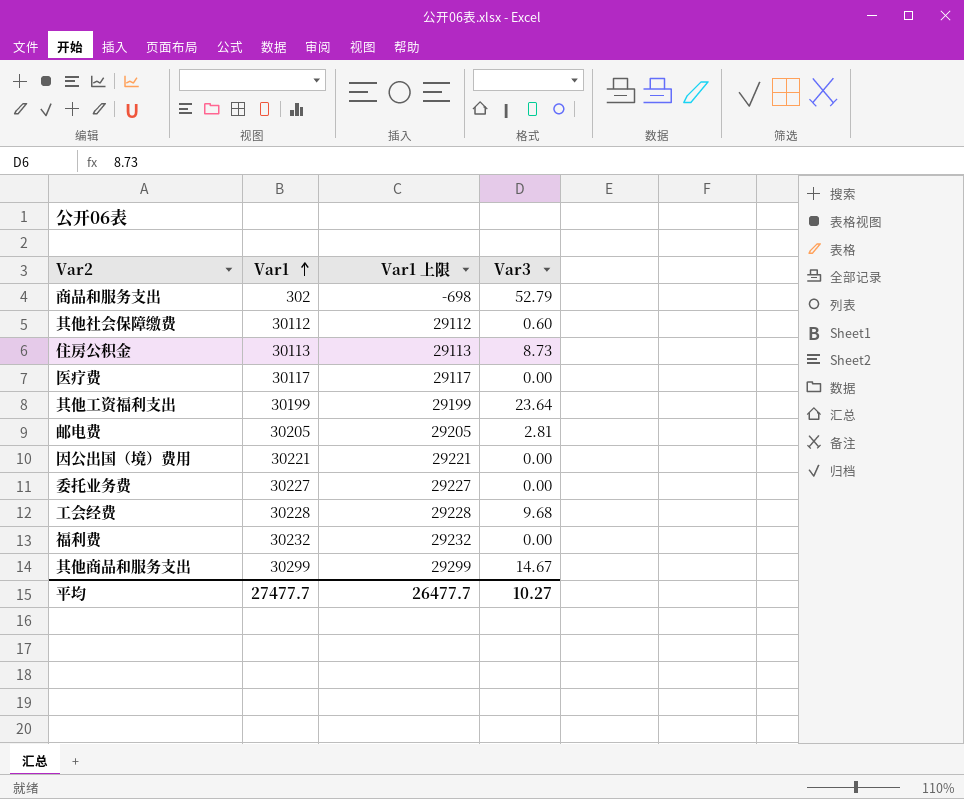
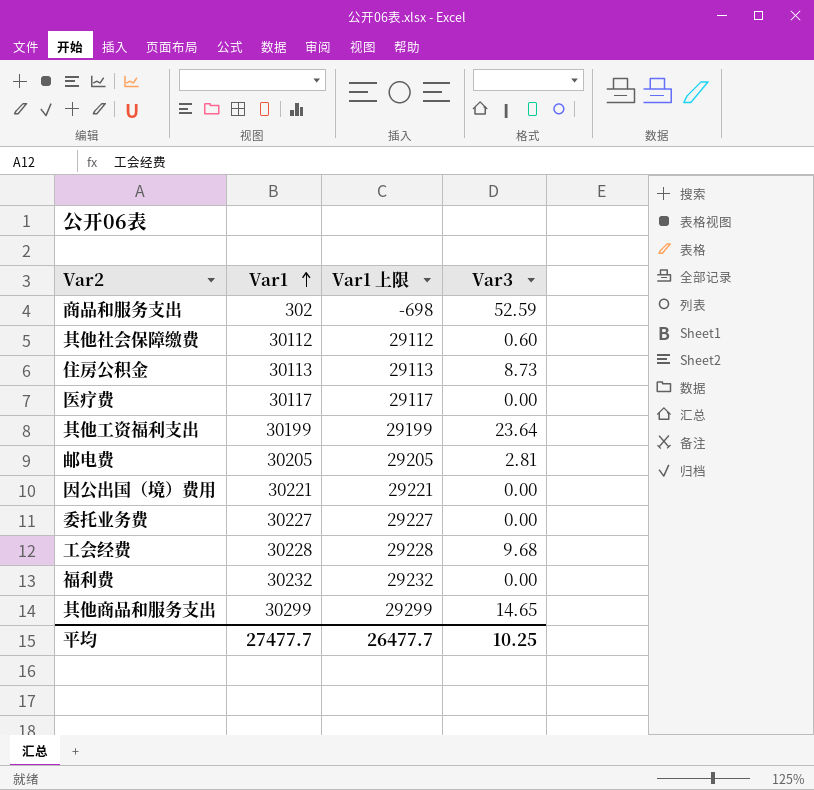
商品和服务支出 | Var3: 52.79 -> 52.59
其他商品和服务支出 | Var3: 14.67 -> 14.65
平均 | Var3: 10.27 -> 10.25

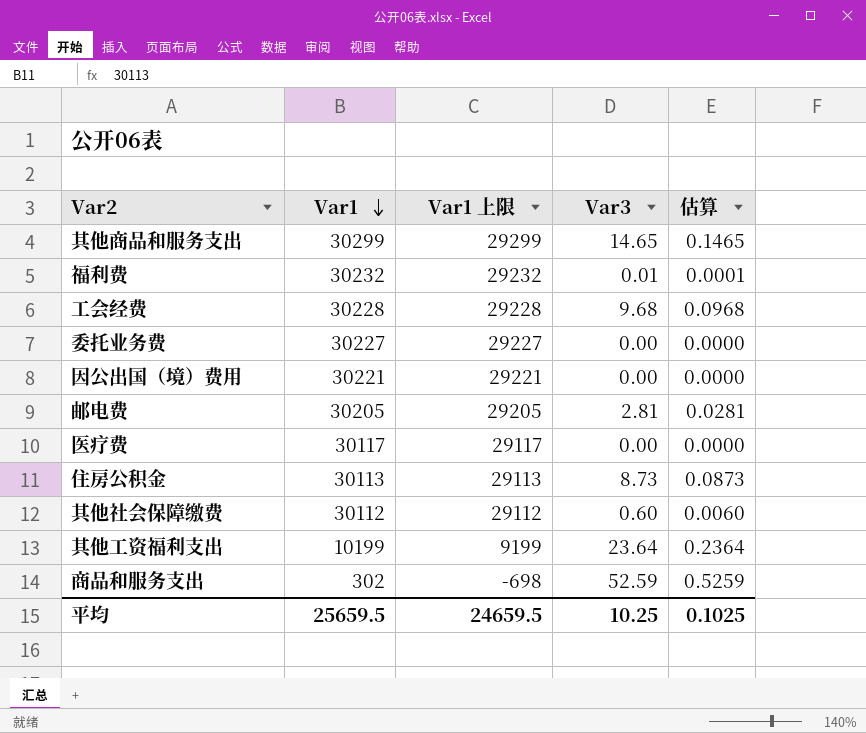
row order: Var1 ascending -> Var1 descending
column 估算 | formula: none -> [Var3] * 0.01
福利费 | Var3: 0.00 -> 0.01
其他工资福利支出 | Var1: 30199 -> 10199
其他工资福利支出 | Var1 上限: 29199 -> 9199
平均 | Var1: 27477.7 -> 25659.5
平均 | Var1 上限: 26477.7 -> 24659.5

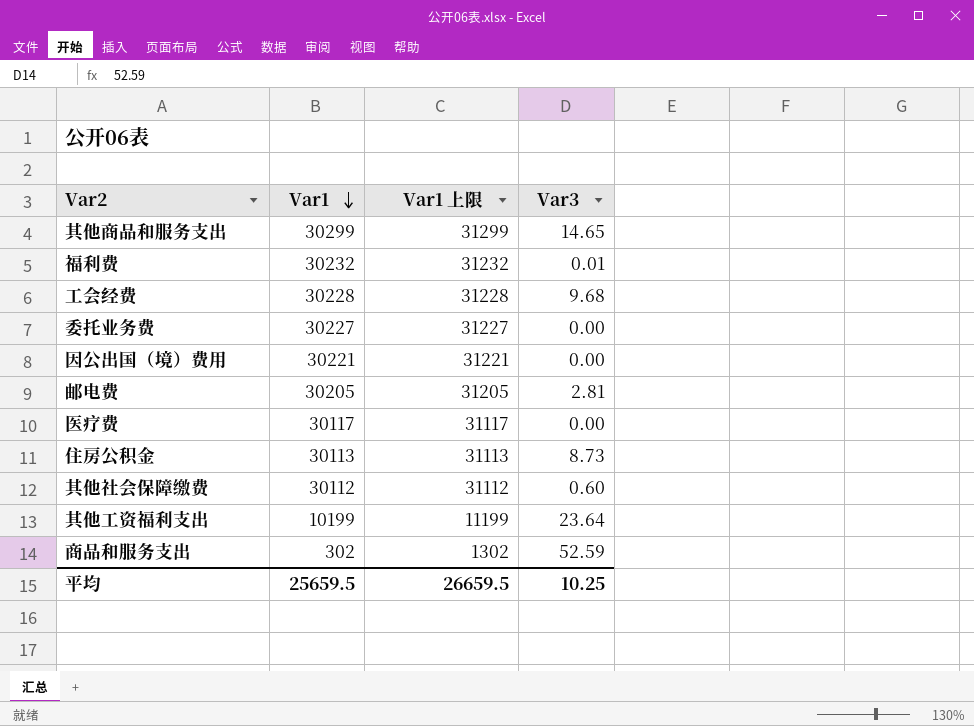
column 估算 | formula: [Var3] * 0.01 -> none
column Var1 上限 | formula: [Var1] - 1000 -> [Var1] + 1000
平均 | Var1 上限: 24659.5 -> 26659.5

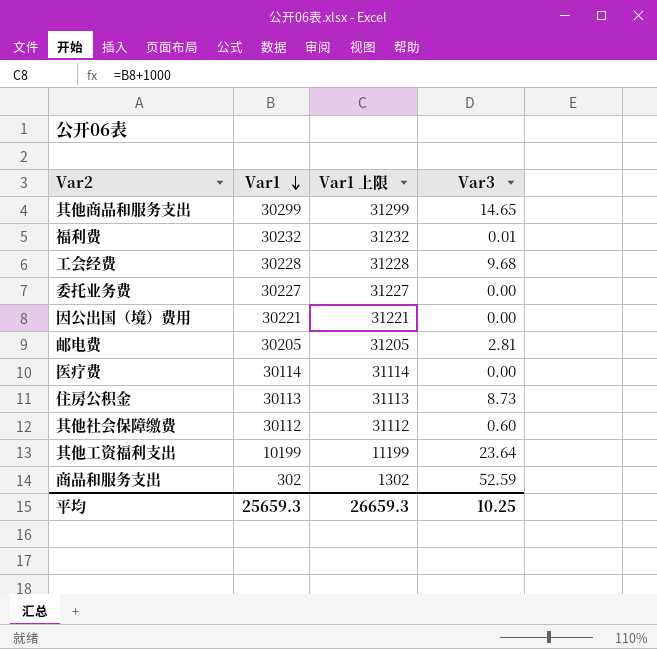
医疗费 | Var1: 30117 -> 30114
医疗费 | Var1 上限: 31117 -> 31114
平均 | Var1: 25659.5 -> 25659.3
平均 | Var1 上限: 26659.5 -> 26659.3

